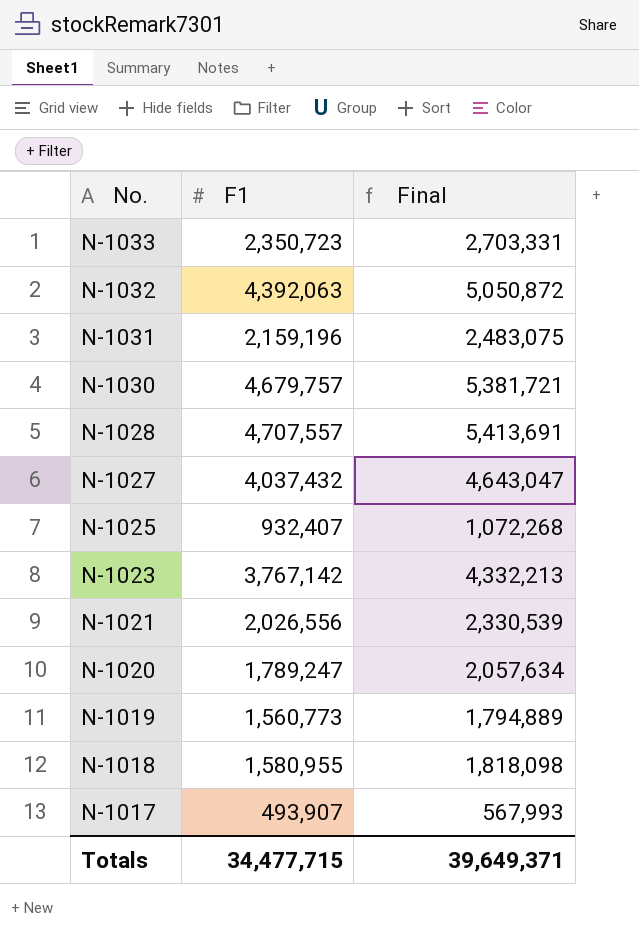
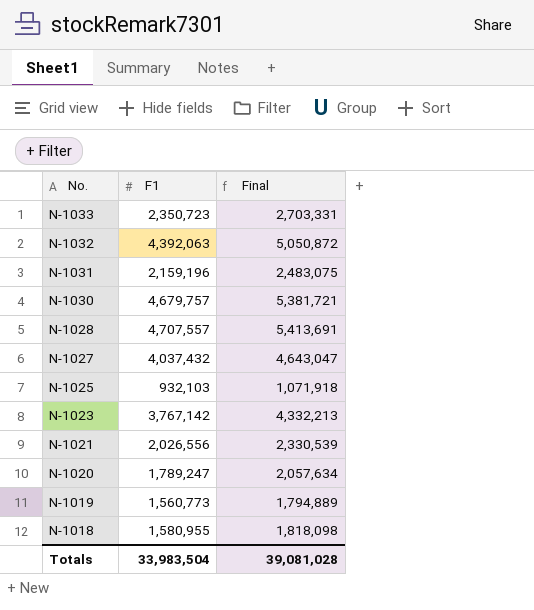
row N-1017: 493,907 | 567,993 -> none
N-1025 | F1: 932,407 -> 932,103
N-1025 | Final: 1,072,268 -> 1,071,918
Totals | F1: 34,477,715 -> 33,983,504
Totals | Final: 39,649,371 -> 39,081,028

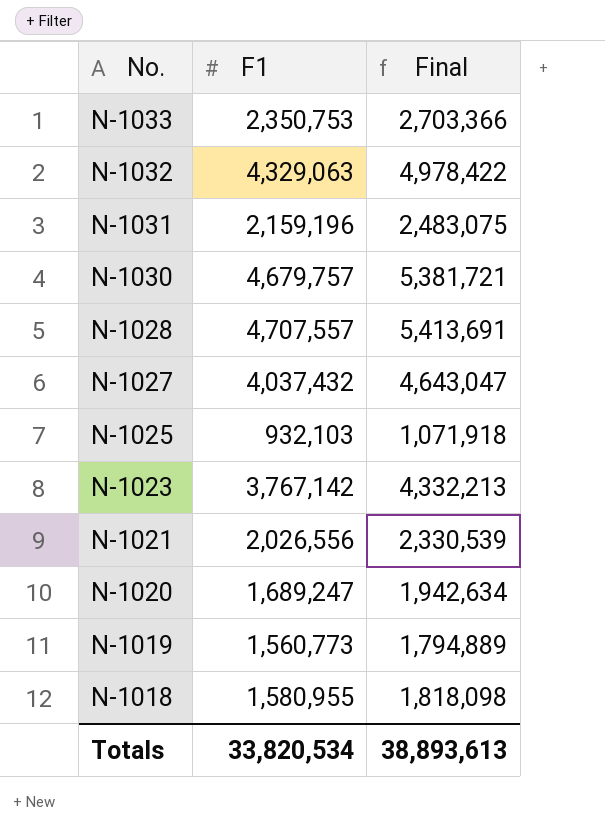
N-1033 | F1: 2,350,723 -> 2,350,753
N-1033 | Final: 2,703,331 -> 2,703,366
N-1032 | F1: 4,392,063 -> 4,329,063
N-1032 | Final: 5,050,872 -> 4,978,422
N-1020 | F1: 1,789,247 -> 1,689,247
N-1020 | Final: 2,057,634 -> 1,942,634
Totals | F1: 33,983,504 -> 33,820,534
Totals | Final: 39,081,028 -> 38,893,613

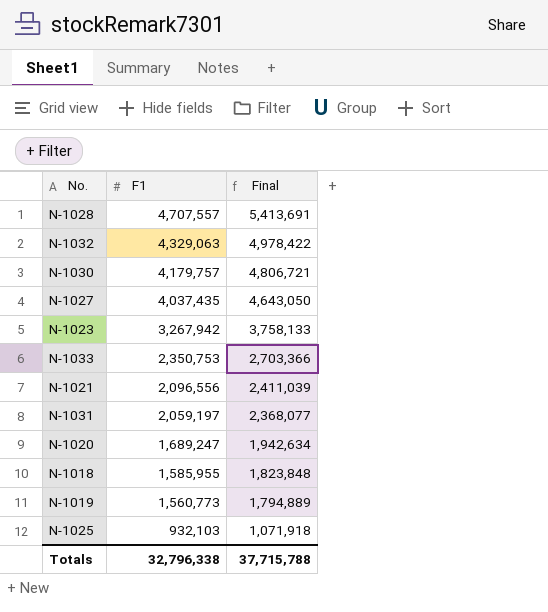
row order: No. descending -> F1 descending
N-1030 | F1: 4,679,757 -> 4,179,757
N-1030 | Final: 5,381,721 -> 4,806,721
N-1027 | F1: 4,037,432 -> 4,037,435
N-1027 | Final: 4,643,047 -> 4,643,050
N-1023 | F1: 3,767,142 -> 3,267,942
N-1023 | Final: 4,332,213 -> 3,758,133
N-1021 | F1: 2,026,556 -> 2,096,556
N-1021 | Final: 2,330,539 -> 2,411,039
N-1031 | F1: 2,159,196 -> 2,059,197
N-1031 | Final: 2,483,075 -> 2,368,077
N-1018 | F1: 1,580,955 -> 1,585,955
N-1018 | Final: 1,818,098 -> 1,823,848
Totals | F1: 33,820,534 -> 32,796,338
Totals | Final: 38,893,613 -> 37,715,788

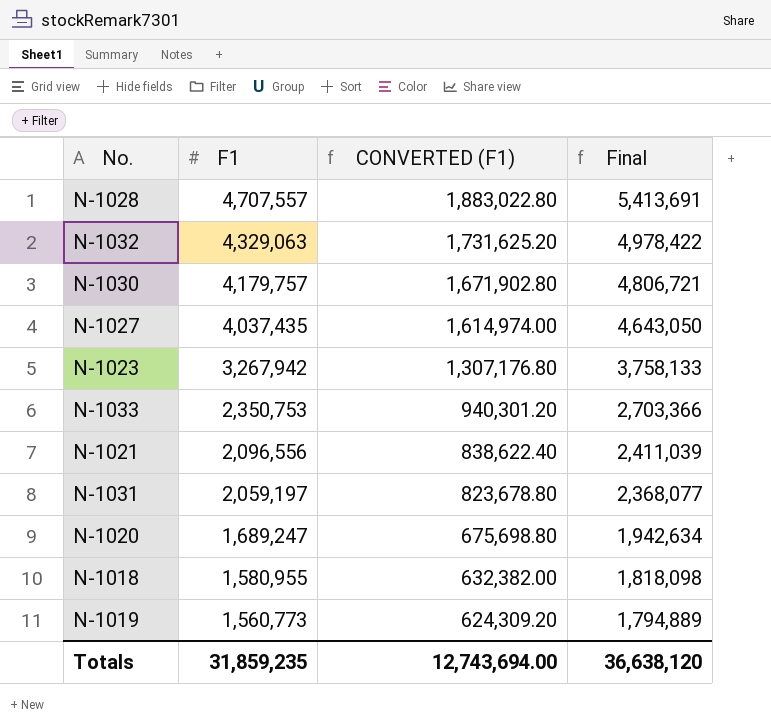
column CONVERTED (F1) | formula: none -> [F1] * 0.4
row N-1025: 932,103 | 1,071,918 -> none
N-1018 | F1: 1,585,955 -> 1,580,955
N-1018 | Final: 1,823,848 -> 1,818,098
Totals | F1: 32,796,338 -> 31,859,235
Totals | Final: 37,715,788 -> 36,638,120

